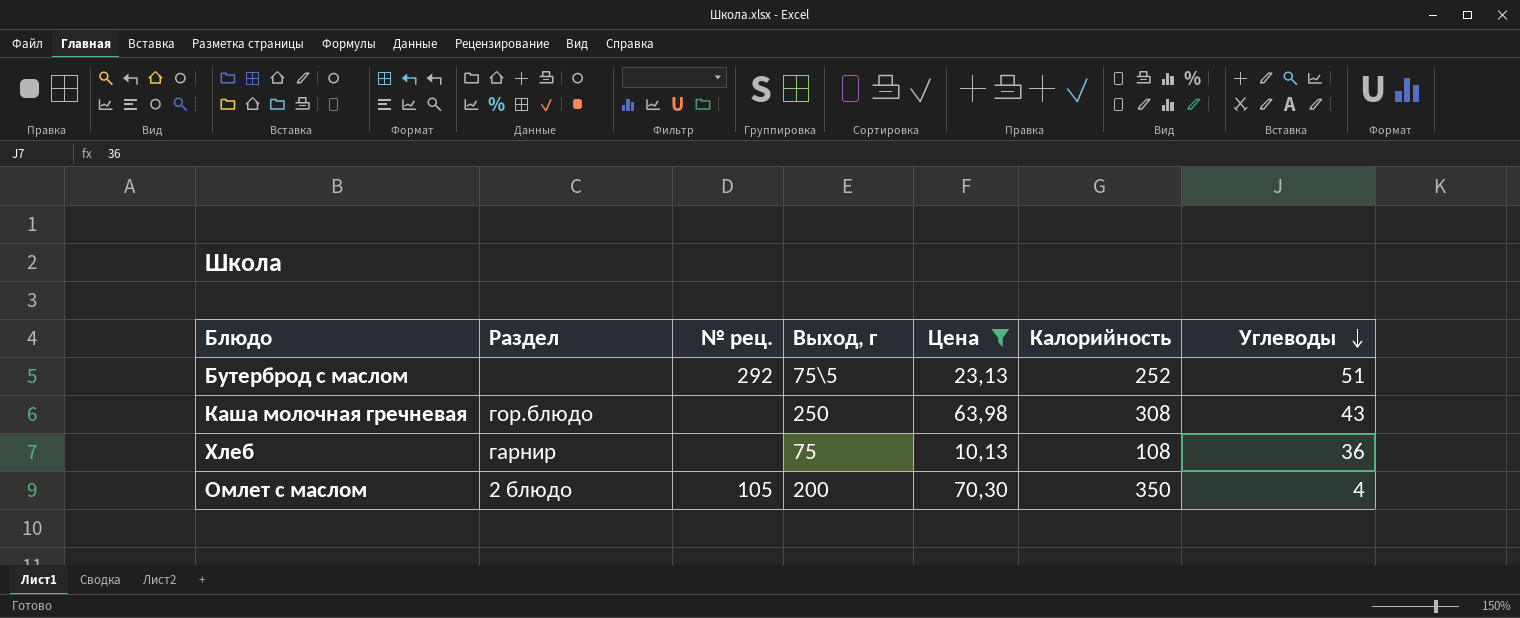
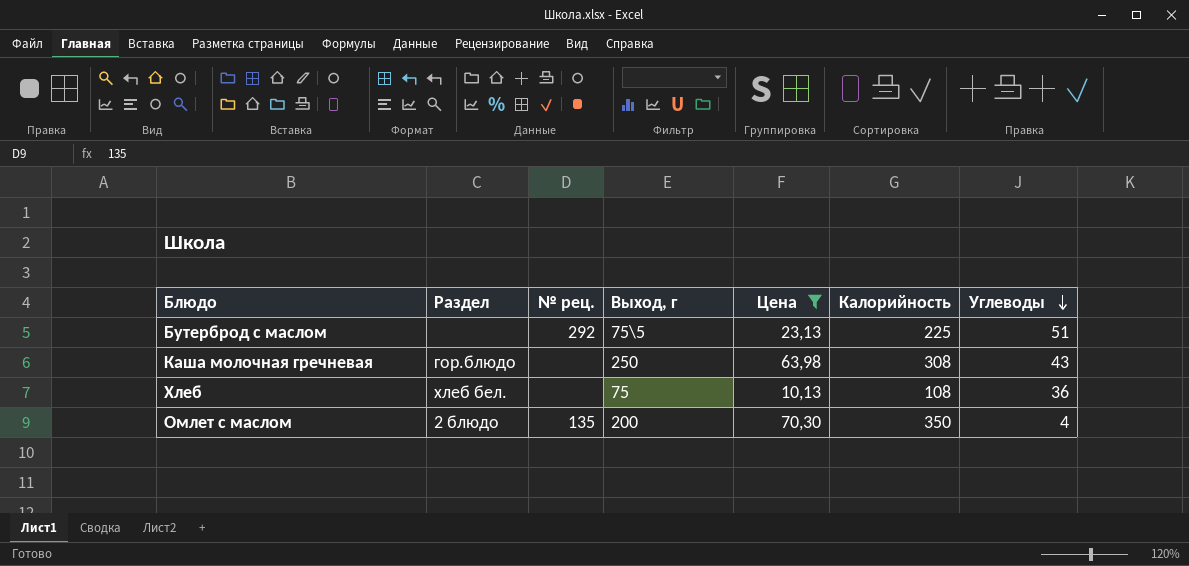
Бутерброд с маслом | Калорийность: 252 -> 225
Хлеб | Раздел: гарнир -> хлеб бел.
Омлет с маслом | № рец.: 105 -> 135

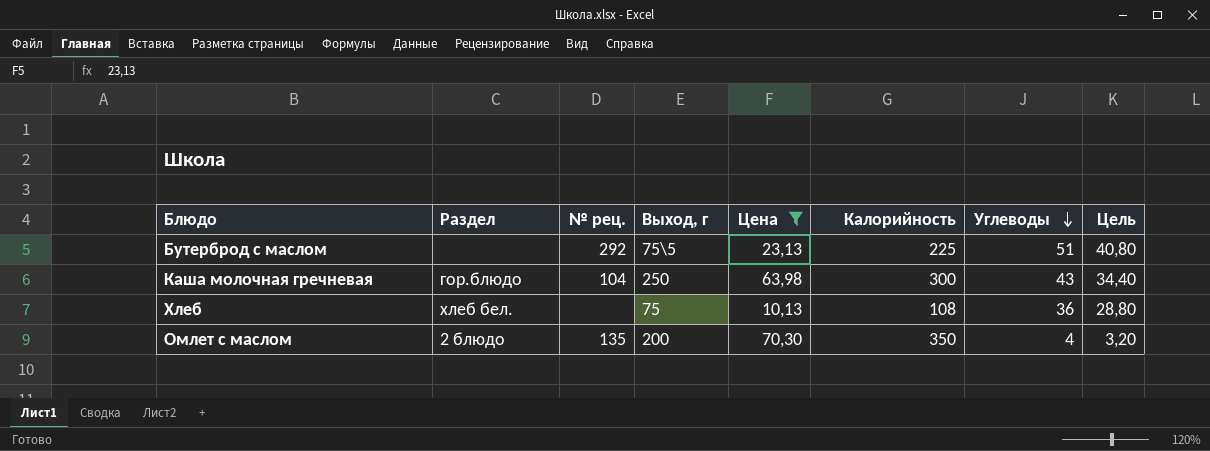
column Цель | formula: none -> [Углеводы] * 0,8
Каша молочная гречневая | № рец.: none -> 104
Каша молочная гречневая | Калорийность: 308 -> 300

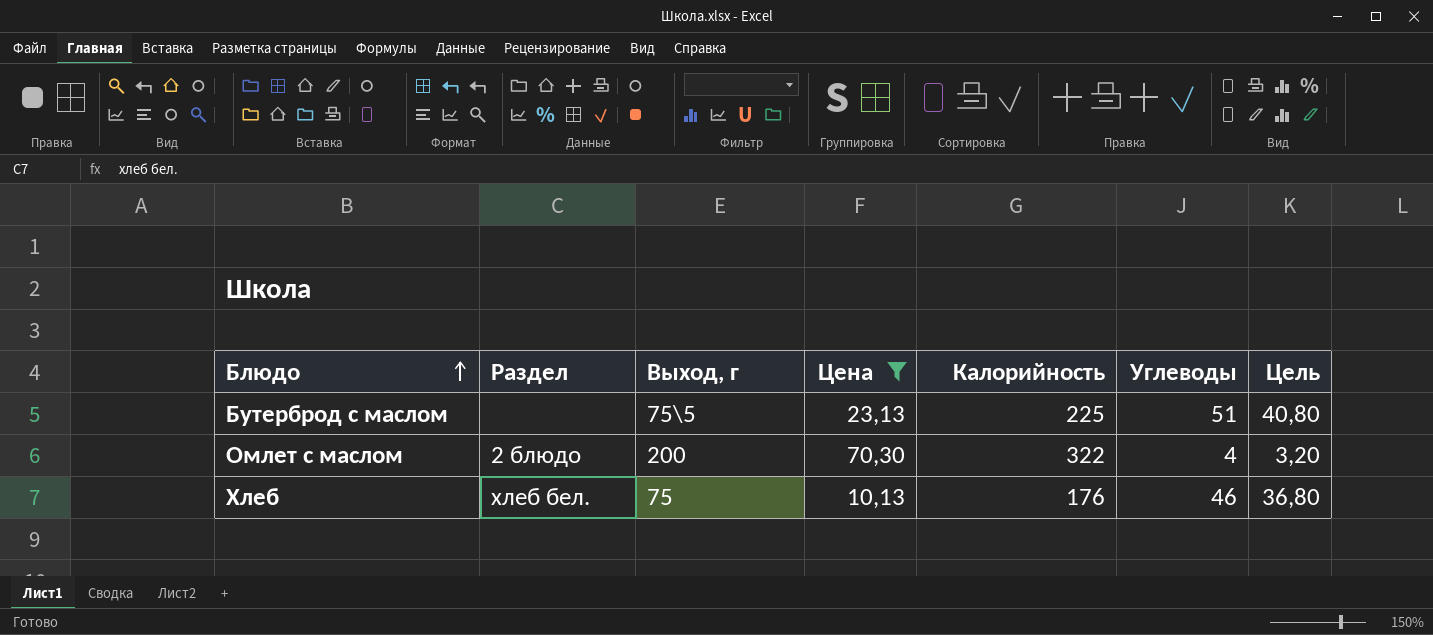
row order: Углеводы descending -> Блюдо ascending
column № рец. | position: 3 -> none
row Каша молочная гречневая: гор.блюдо | 104 | 250 | 63,98 | 300 | 43 | 34,40 -> none
Омлет с маслом | Калорийность: 350 -> 322
Хлеб | Калорийность: 108 -> 176
Хлеб | Углеводы: 36 -> 46
Хлеб | Цель: 28,80 -> 36,80

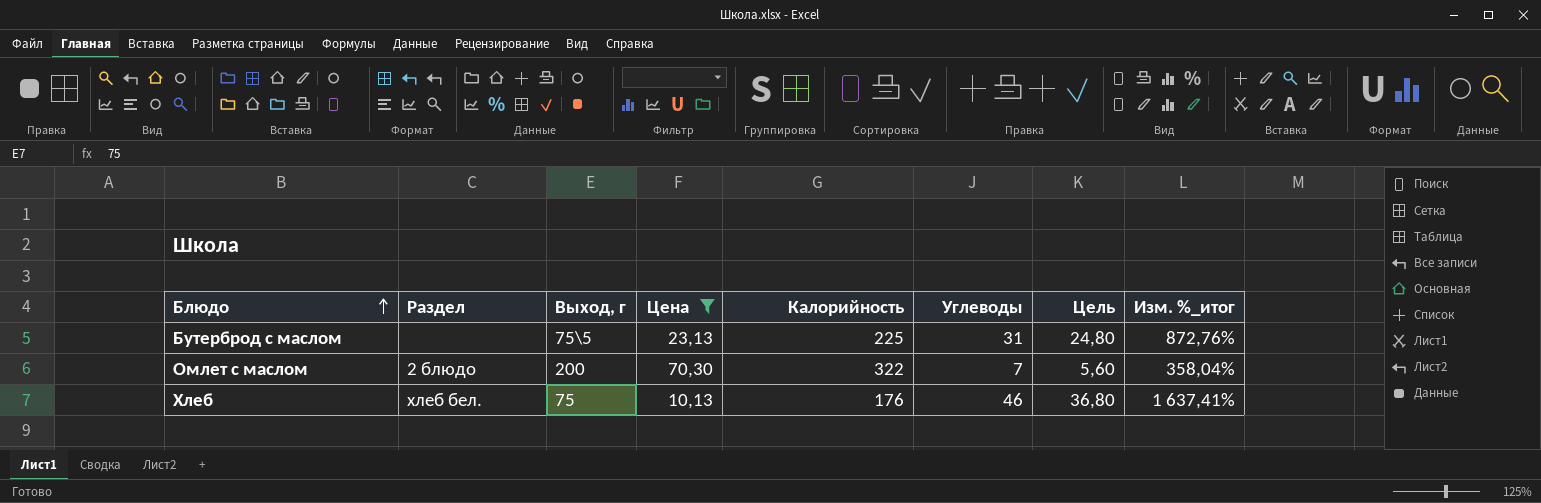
column Изм. %_итог | formula: none -> ([Калорийность] - [Цена]) / [Цена]
Бутерброд с маслом | Углеводы: 51 -> 31
Бутерброд с маслом | Цель: 40,80 -> 24,80
Омлет с маслом | Углеводы: 4 -> 7
Омлет с маслом | Цель: 3,20 -> 5,60

